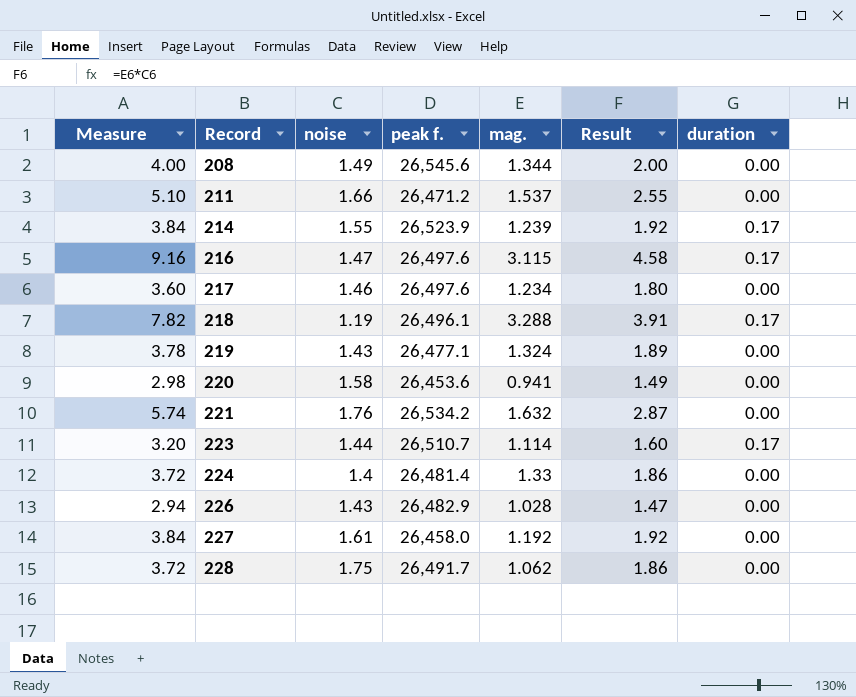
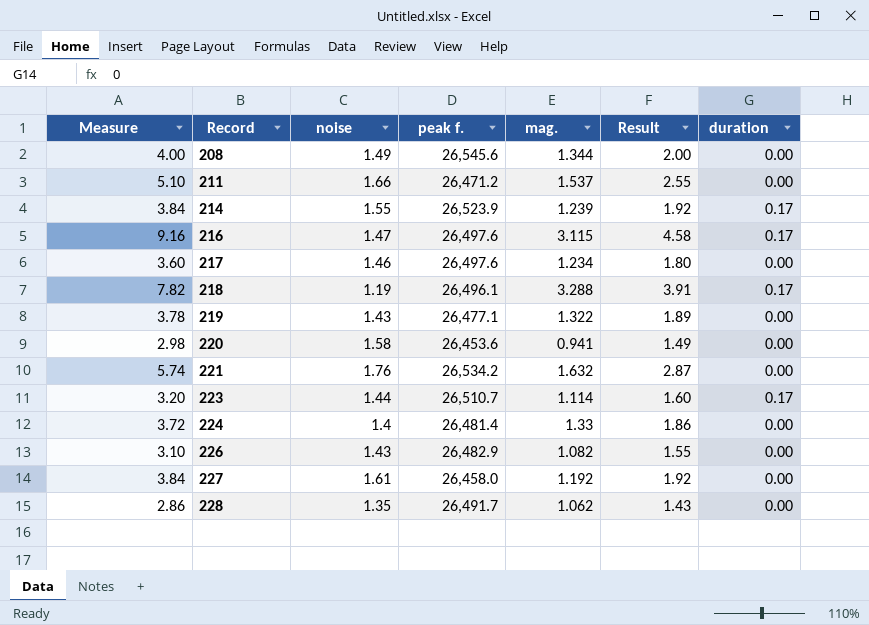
219 | mag.: 1.324 -> 1.322
226 | Measure: 2.94 -> 3.10
226 | mag.: 1.028 -> 1.082
226 | Result: 1.47 -> 1.55
228 | Measure: 3.72 -> 2.86
228 | noise: 1.75 -> 1.35
228 | Result: 1.86 -> 1.43

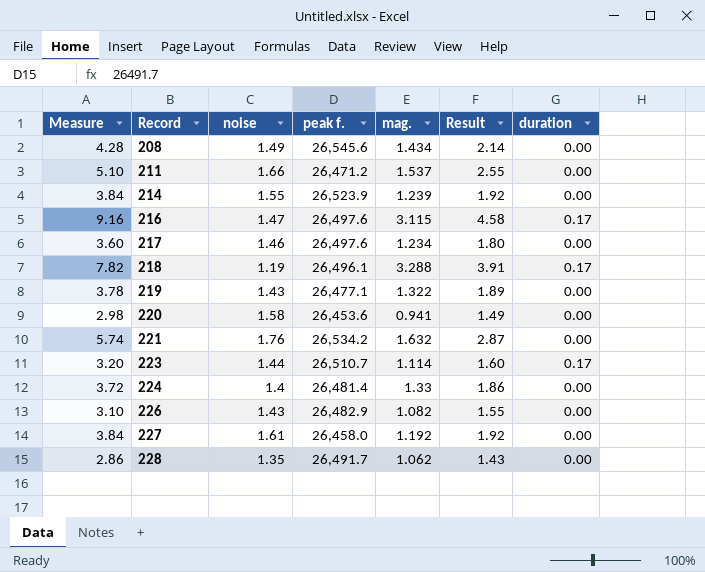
208 | Measure: 4.00 -> 4.28
208 | mag.: 1.344 -> 1.434
208 | Result: 2.00 -> 2.14
214 | duration: 0.17 -> 0.00

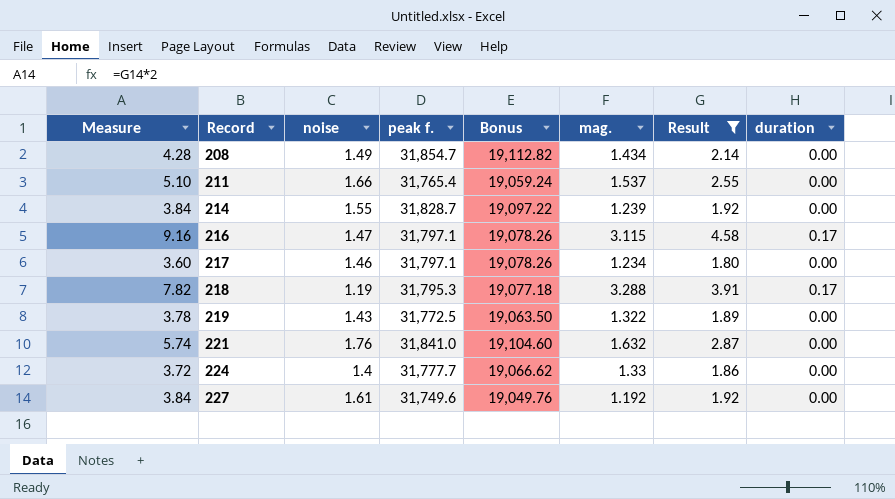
filter: none -> Result >= 1.80
column Bonus | formula: none -> [peak f.] * 0.6
208 | peak f.: 26,545.6 -> 31,854.7
211 | peak f.: 26,471.2 -> 31,765.4
214 | peak f.: 26,523.9 -> 31,828.7
216 | peak f.: 26,497.6 -> 31,797.1
217 | peak f.: 26,497.6 -> 31,797.1
218 | peak f.: 26,496.1 -> 31,795.3
219 | peak f.: 26,477.1 -> 31,772.5
221 | peak f.: 26,534.2 -> 31,841.0
224 | peak f.: 26,481.4 -> 31,777.7
227 | peak f.: 26,458.0 -> 31,749.6

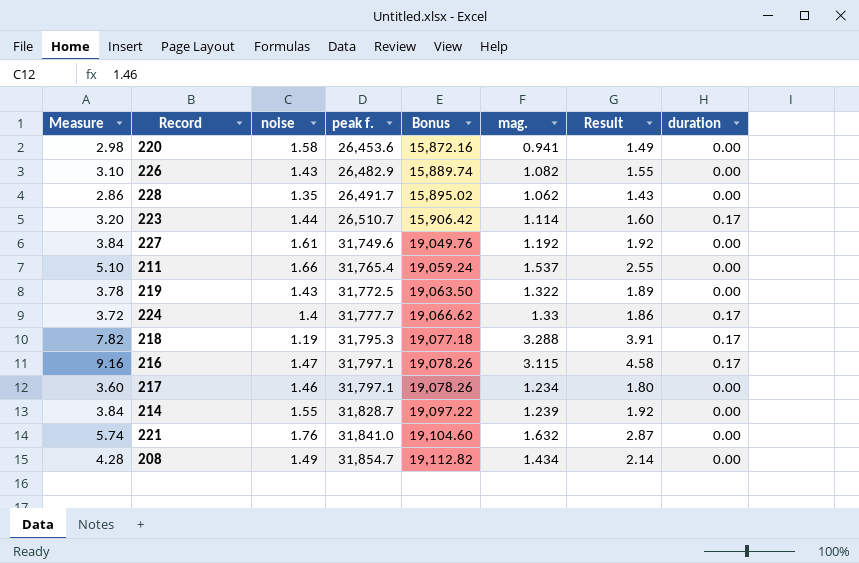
filter: Result >= 1.80 -> none
row order: Record ascending -> peak f. ascending
224 | duration: 0.00 -> 0.17

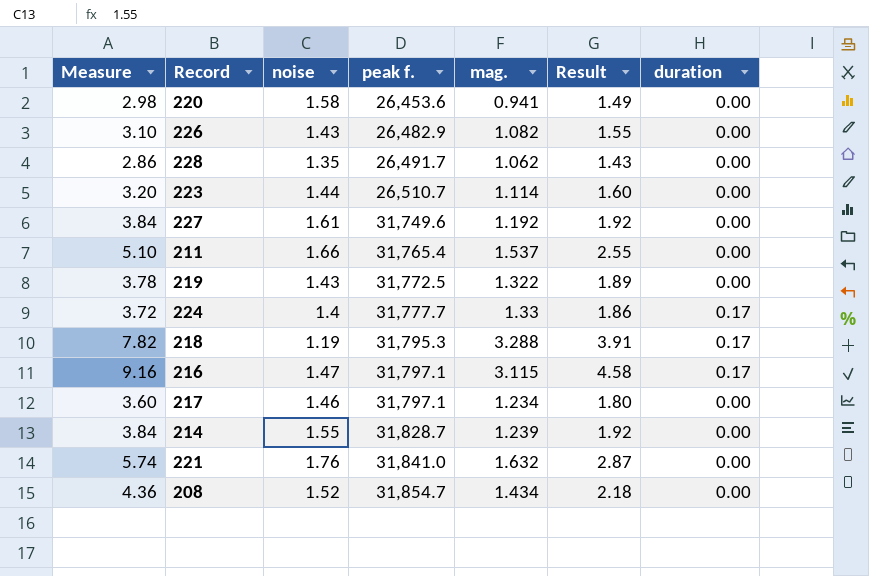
column Bonus | formula: [peak f.] * 0.6 -> none
223 | duration: 0.17 -> 0.00
208 | Measure: 4.28 -> 4.36
208 | noise: 1.49 -> 1.52
208 | Result: 2.14 -> 2.18

